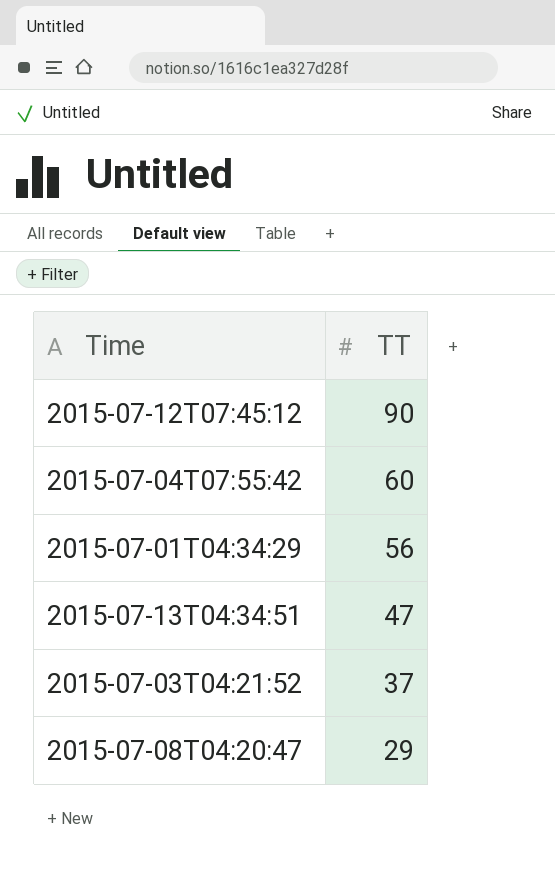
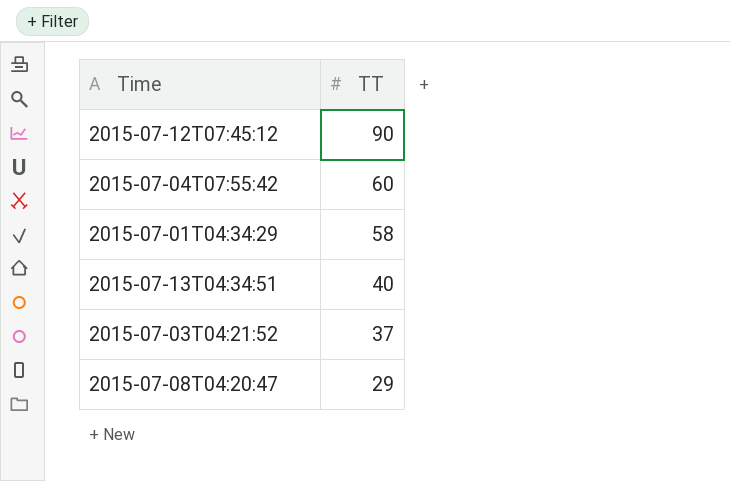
2015-07-01T04:34:29 | TT: 56 -> 58
2015-07-13T04:34:51 | TT: 47 -> 40

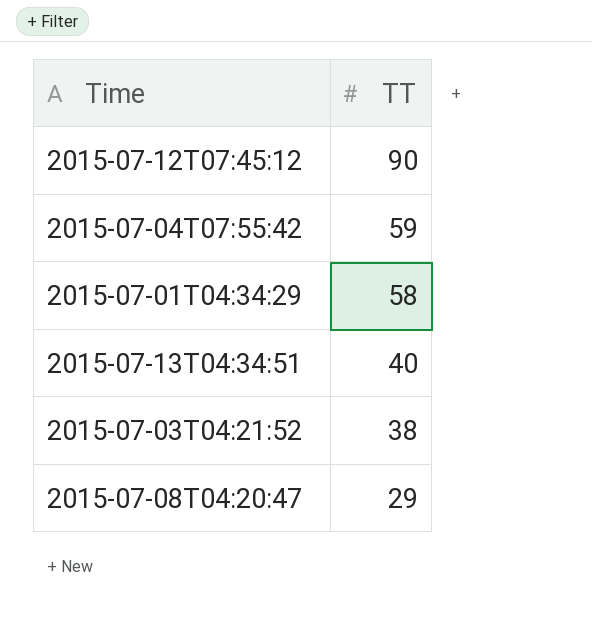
2015-07-04T07:55:42 | TT: 60 -> 59
2015-07-03T04:21:52 | TT: 37 -> 38

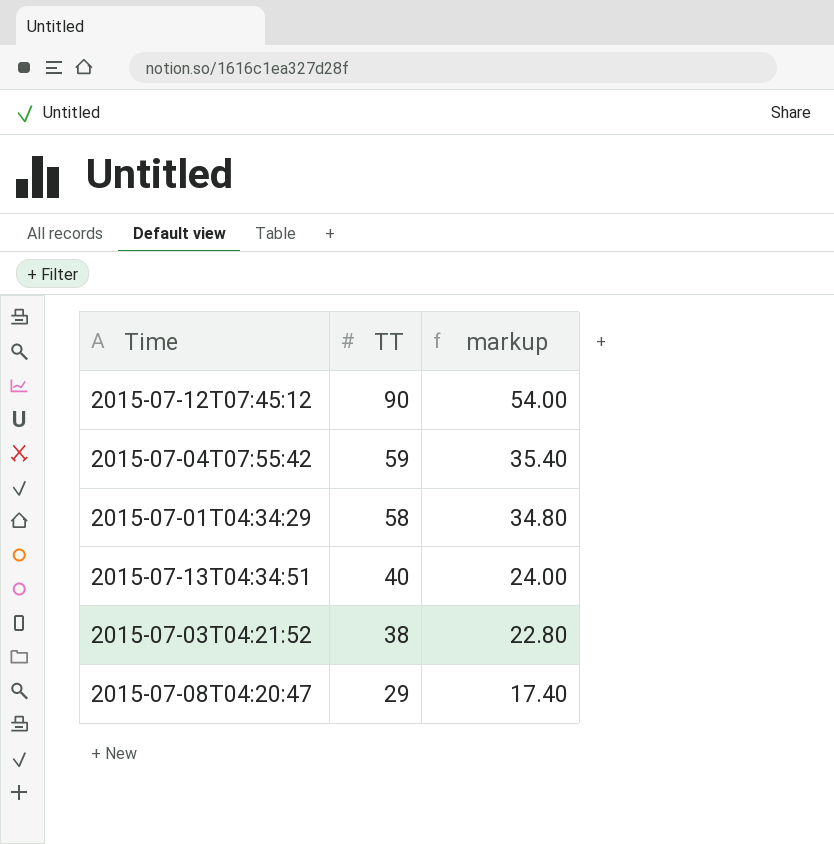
column markup | formula: none -> [TT] * 0.6

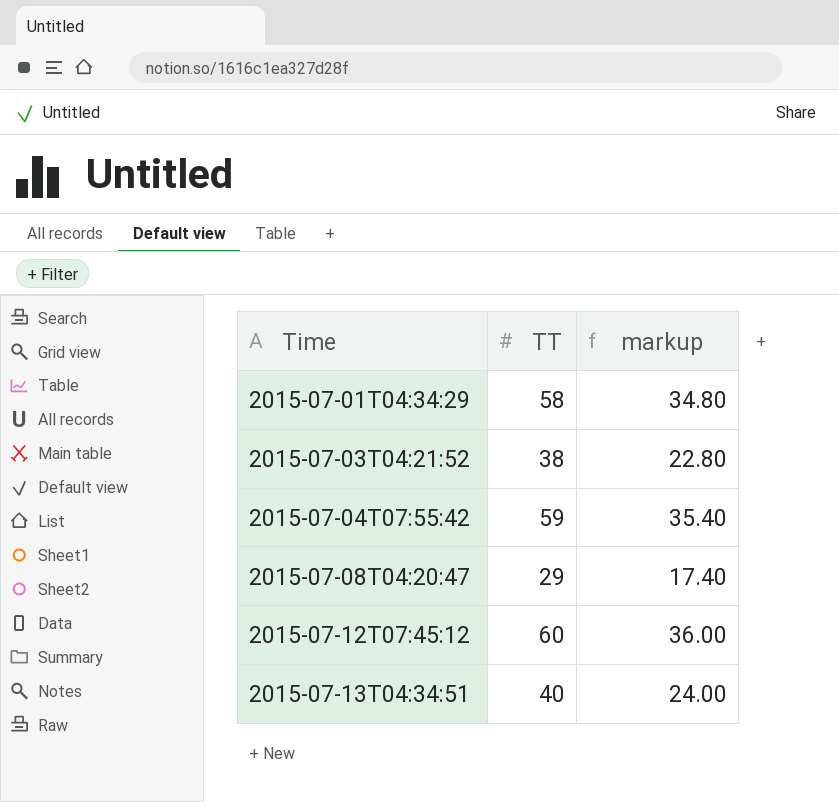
row order: TT descending -> Time ascending
2015-07-12T07:45:12 | TT: 90 -> 60
2015-07-12T07:45:12 | markup: 54.00 -> 36.00

